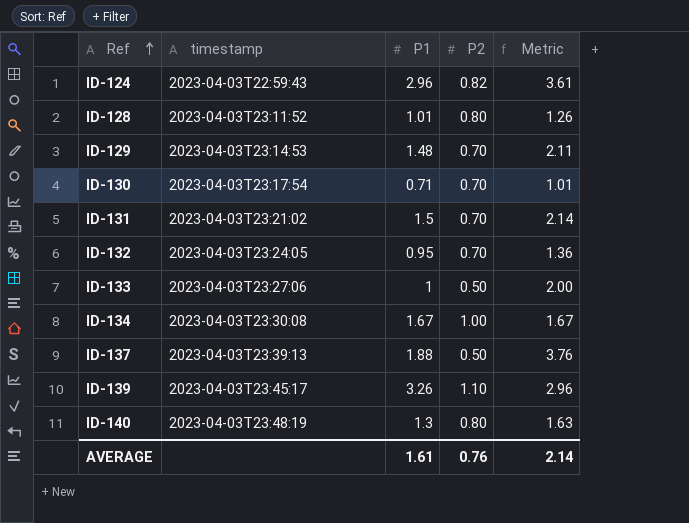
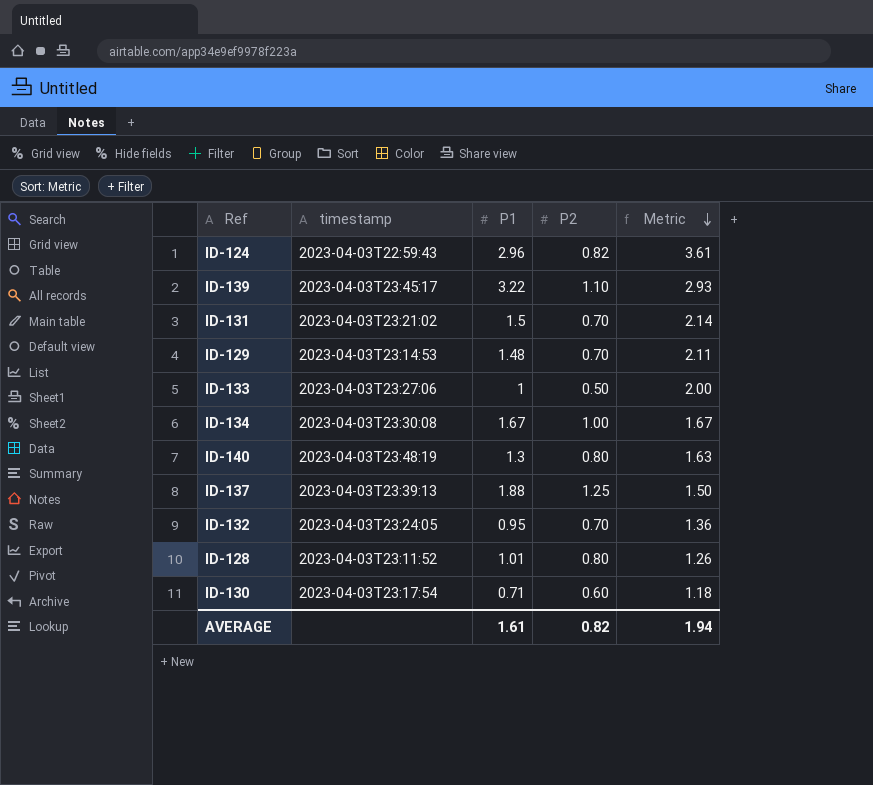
row order: Ref ascending -> Metric descending
ID-139 | P1: 3.26 -> 3.22
ID-139 | Metric: 2.96 -> 2.93
ID-137 | P2: 0.50 -> 1.25
ID-137 | Metric: 3.76 -> 1.50
ID-130 | P2: 0.70 -> 0.60
ID-130 | Metric: 1.01 -> 1.18
AVERAGE | P2: 0.76 -> 0.82
AVERAGE | Metric: 2.14 -> 1.94

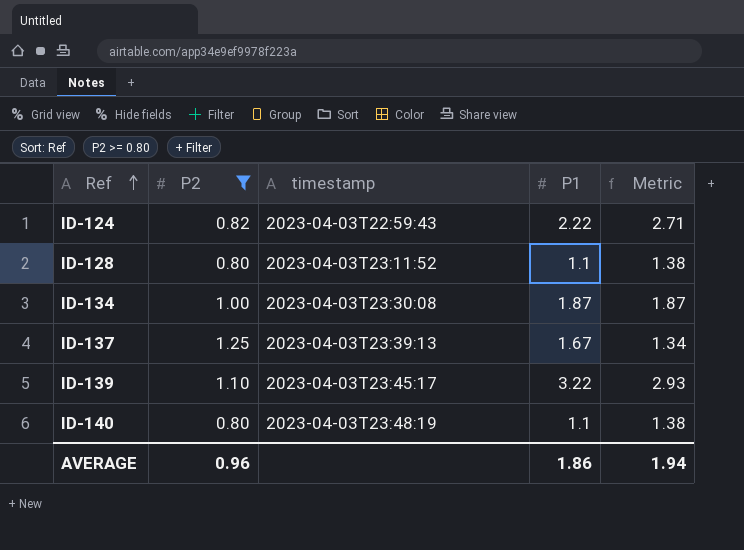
filter: none -> P2 >= 0.80
row order: Metric descending -> Ref ascending
column P2 | position: 4 -> 2
ID-124 | P1: 2.96 -> 2.22
ID-124 | Metric: 3.61 -> 2.71
ID-128 | P1: 1.01 -> 1.1
ID-128 | Metric: 1.26 -> 1.38
ID-134 | P1: 1.67 -> 1.87
ID-134 | Metric: 1.67 -> 1.87
ID-137 | P1: 1.88 -> 1.67
ID-137 | Metric: 1.50 -> 1.34
ID-140 | P1: 1.3 -> 1.1
ID-140 | Metric: 1.63 -> 1.38
AVERAGE | P2: 0.82 -> 0.96
AVERAGE | P1: 1.61 -> 1.86

